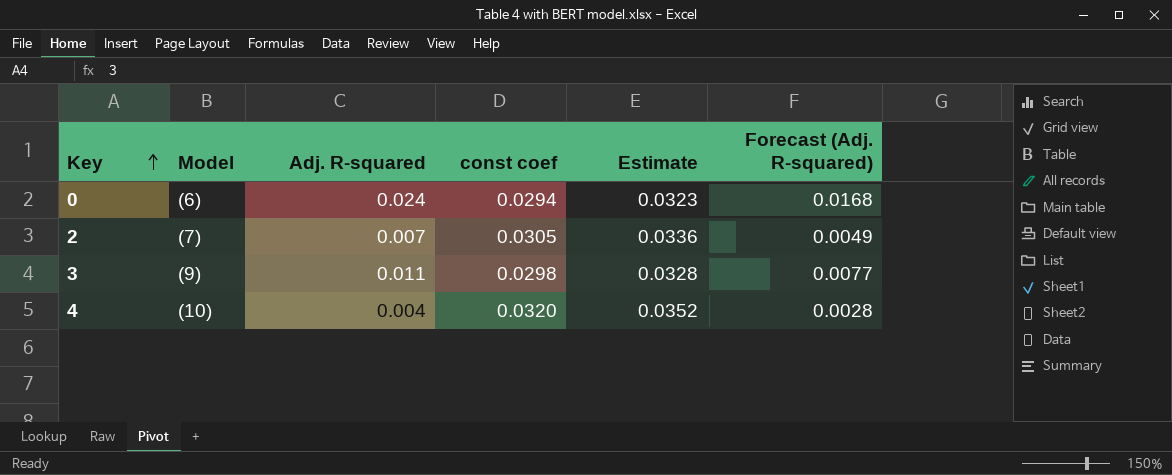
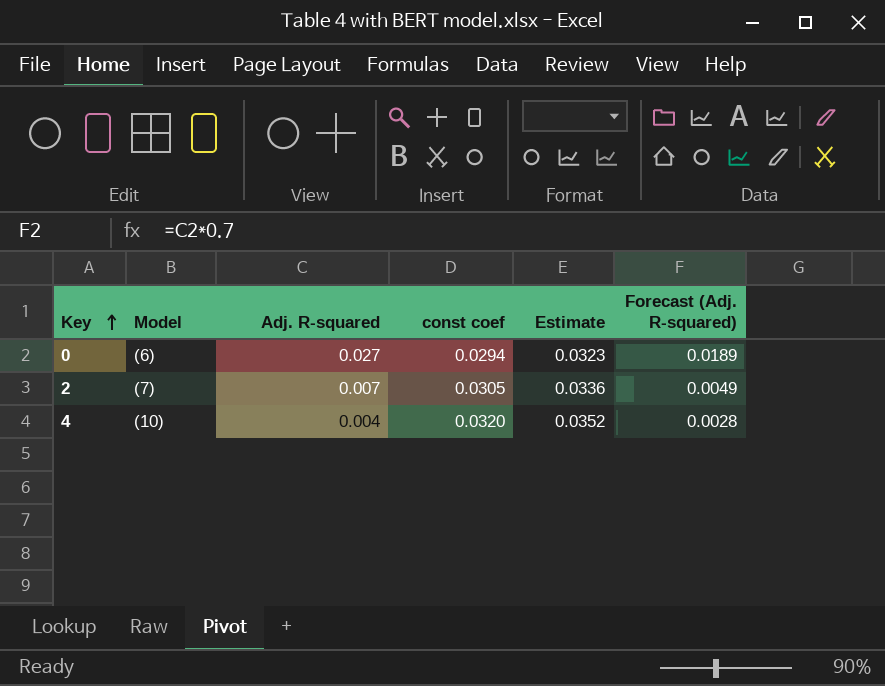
row 3: (9) | 0.011 | 0.0298 | 0.0328 | 0.0077 -> none
0 | Adj. R-squared: 0.024 -> 0.027
0 | Forecast (Adj. R-squared): 0.0168 -> 0.0189

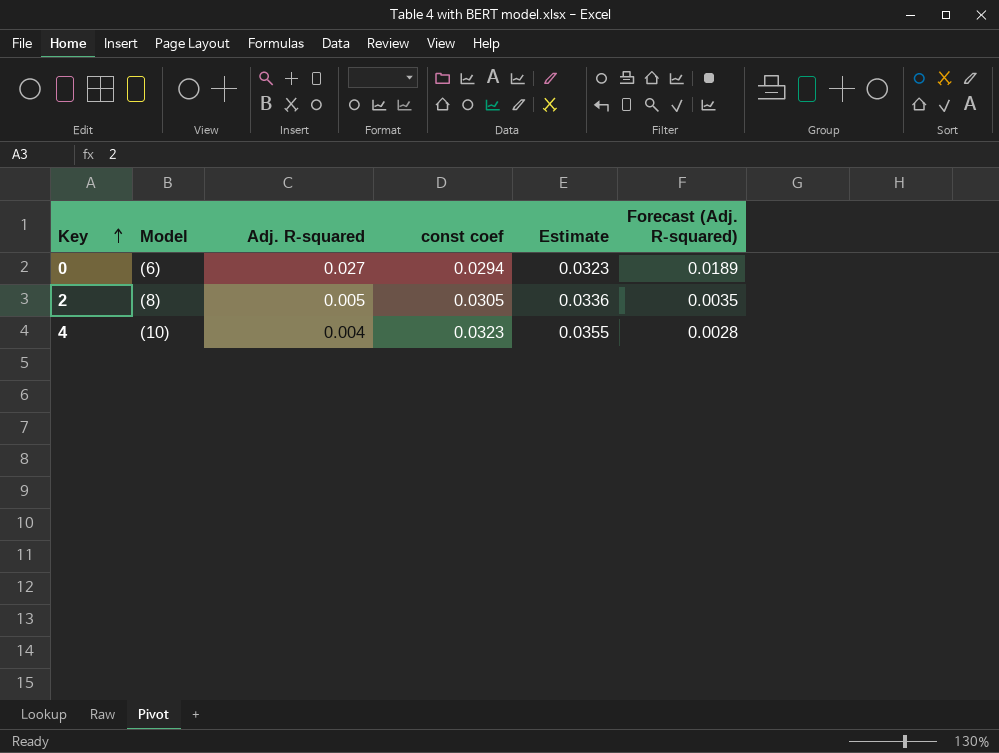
2 | Model: (7) -> (8)
2 | Adj. R-squared: 0.007 -> 0.005
2 | Forecast (Adj. R-squared): 0.0049 -> 0.0035
4 | const coef: 0.0320 -> 0.0323
4 | Estimate: 0.0352 -> 0.0355

